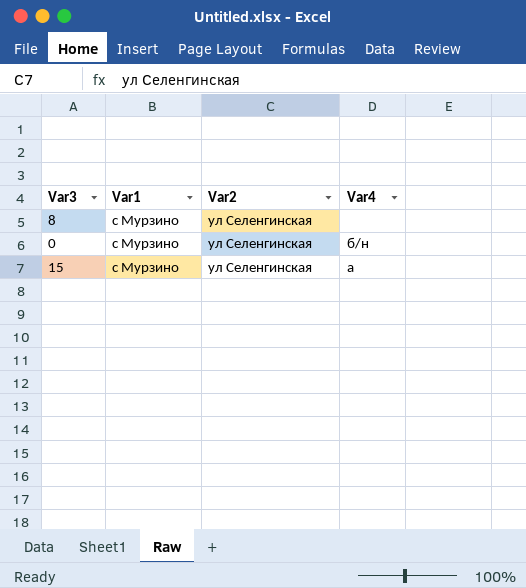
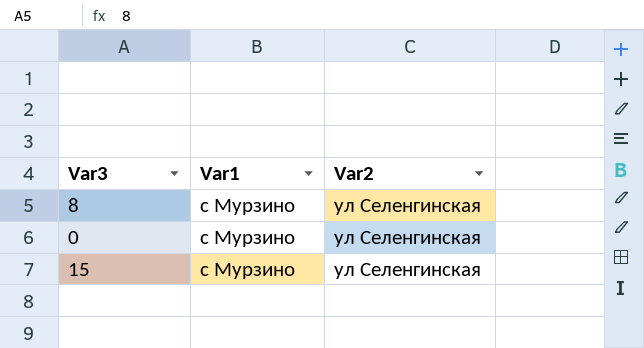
column Var4 | position: 4 -> none

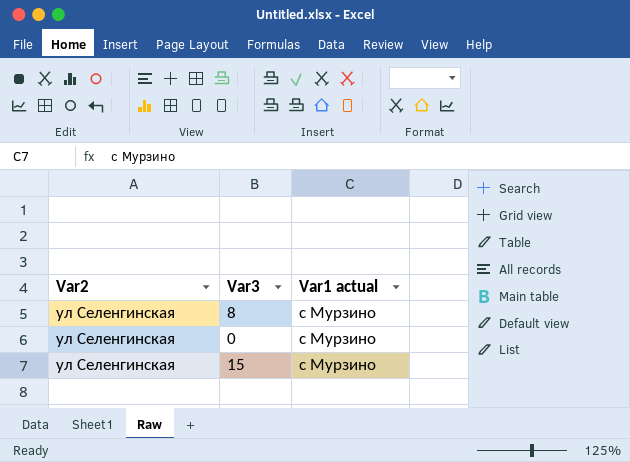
column Var2 | position: 3 -> 1
column name: Var1 -> Var1 actual

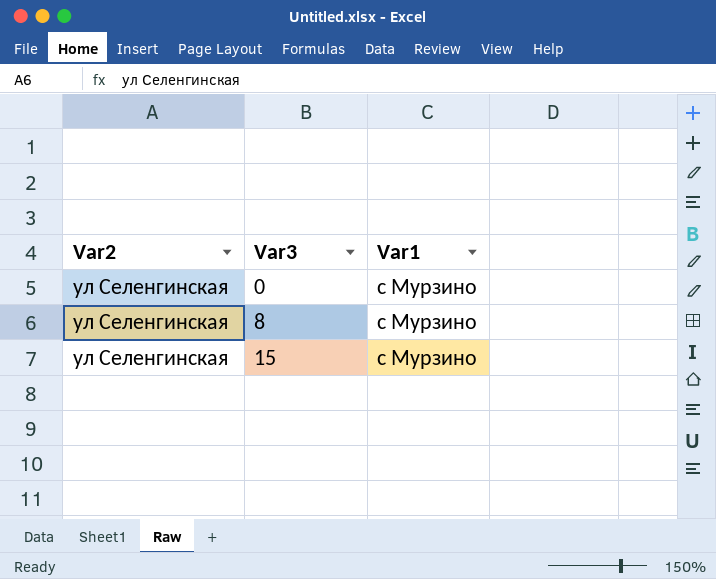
row order: none -> Var3 ascending
column name: Var1 actual -> Var1

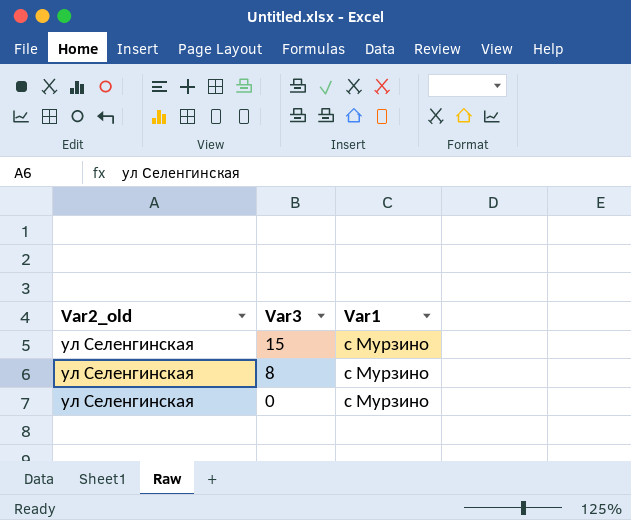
row order: Var3 ascending -> Var3 descending
column name: Var2 -> Var2_old

